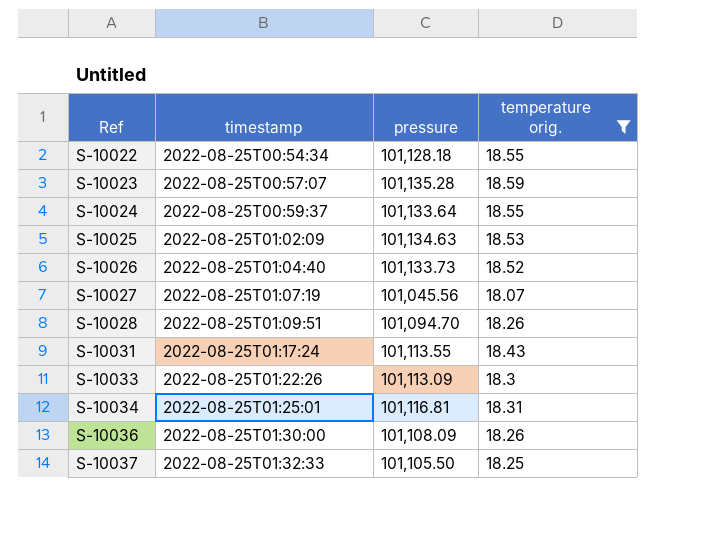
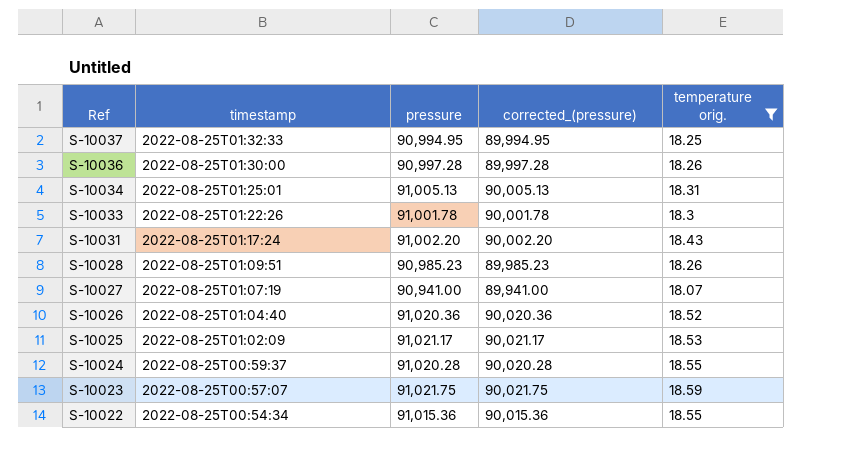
row order: Ref ascending -> Ref descending
column corrected_(pressure) | formula: none -> [pressure] - 1000
S-10037 | pressure: 101,105.50 -> 90,994.95
S-10036 | pressure: 101,108.09 -> 90,997.28
S-10034 | pressure: 101,116.81 -> 91,005.13
S-10033 | pressure: 101,113.09 -> 91,001.78
S-10031 | pressure: 101,113.55 -> 91,002.20
S-10028 | pressure: 101,094.70 -> 90,985.23
S-10027 | pressure: 101,045.56 -> 90,941.00
S-10026 | pressure: 101,133.73 -> 91,020.36
S-10025 | pressure: 101,134.63 -> 91,021.17
S-10024 | pressure: 101,133.64 -> 91,020.28
S-10023 | pressure: 101,135.28 -> 91,021.75
S-10022 | pressure: 101,128.18 -> 91,015.36

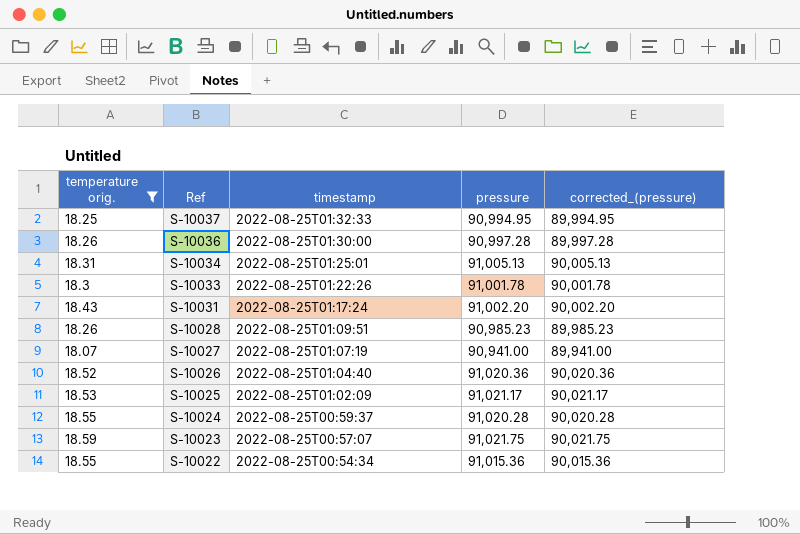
column temperature orig. | position: 5 -> 1

